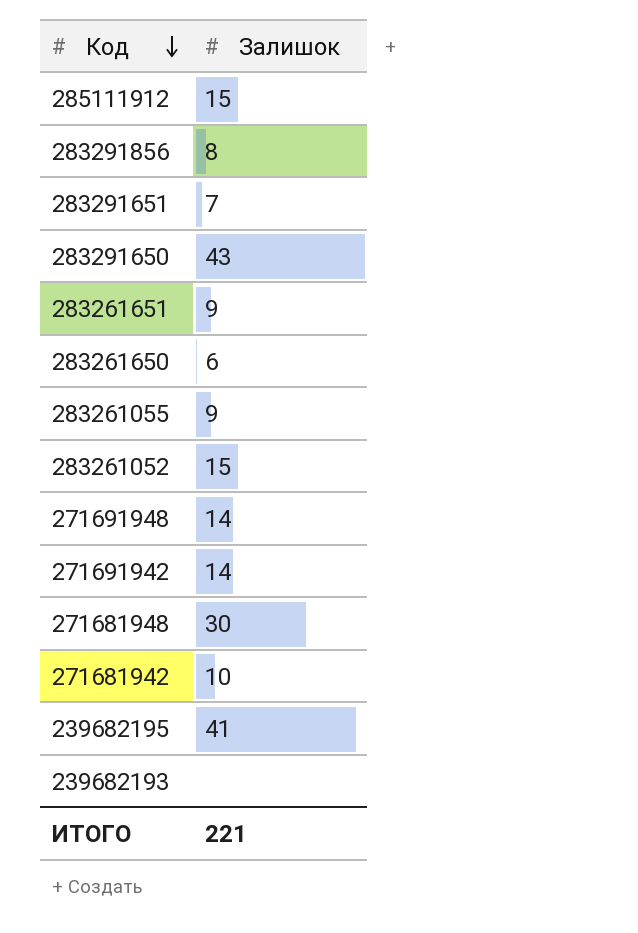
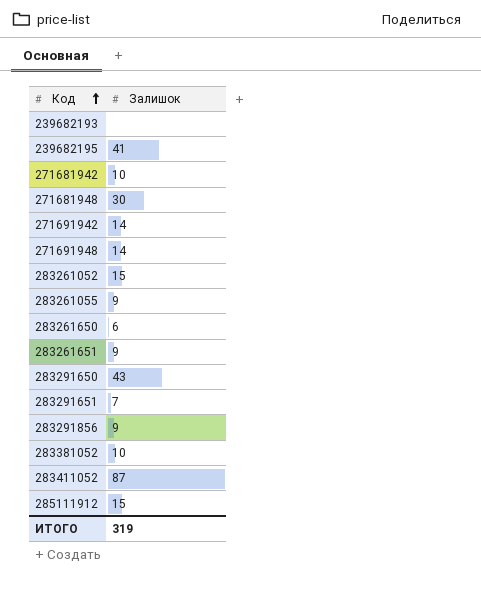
row order: Код descending -> Код ascending
283291856 | Залишок: 8 -> 9
row 283381052: none -> 10
row 283411052: none -> 87
ИТОГО | Залишок: 221 -> 319

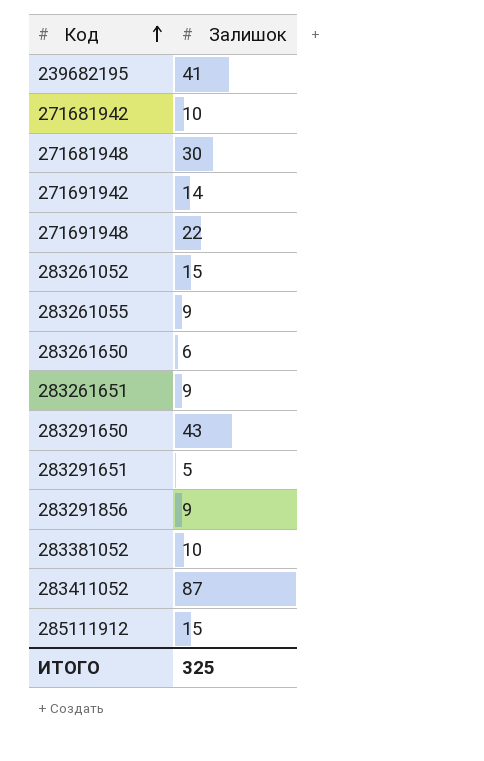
row 239682193: none -> none
271691948 | Залишок: 14 -> 22
283291651 | Залишок: 7 -> 5
ИТОГО | Залишок: 319 -> 325

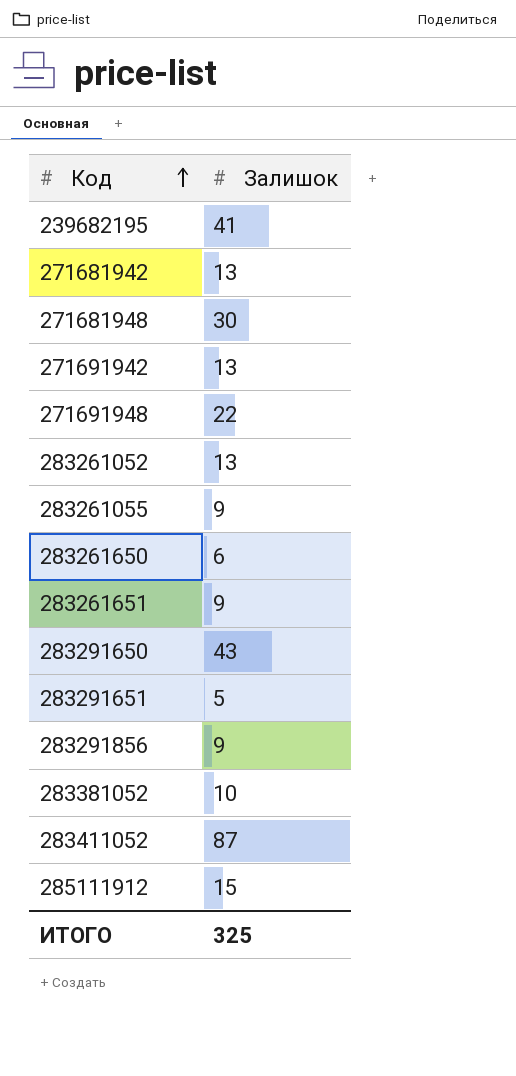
271681942 | Залишок: 10 -> 13
271691942 | Залишок: 14 -> 13
283261052 | Залишок: 15 -> 13

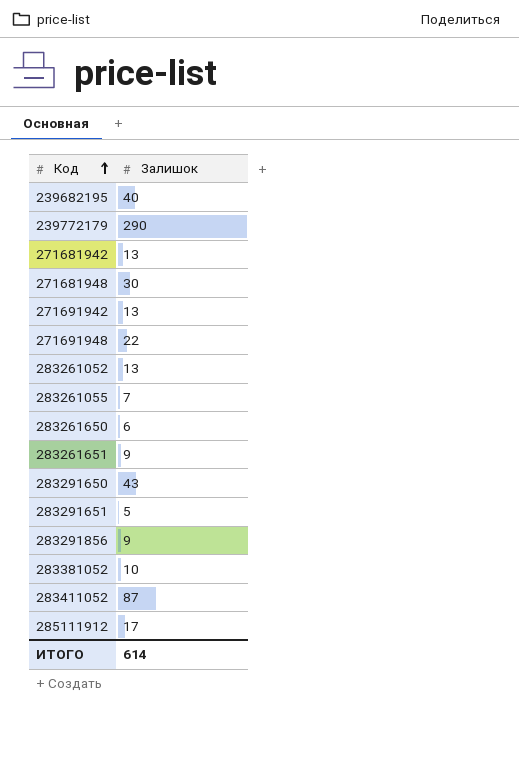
239682195 | Залишок: 41 -> 40
row 239772179: none -> 290
283261055 | Залишок: 9 -> 7
285111912 | Залишок: 15 -> 17
ИТОГО | Залишок: 325 -> 614

